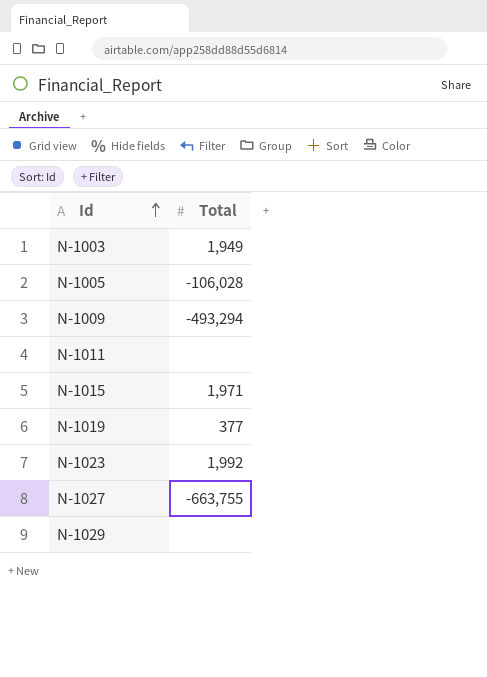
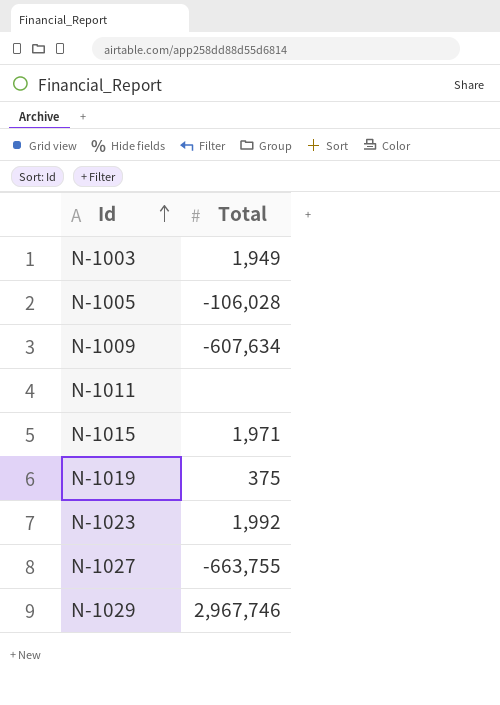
N-1009 | Total: -493,294 -> -607,634
N-1019 | Total: 377 -> 375
N-1029 | Total: none -> 2,967,746

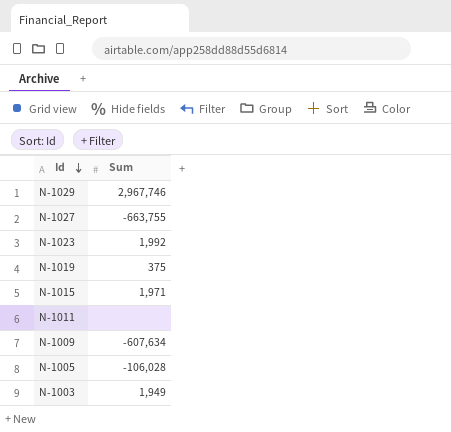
row order: Id ascending -> Id descending
column name: Total -> Sum

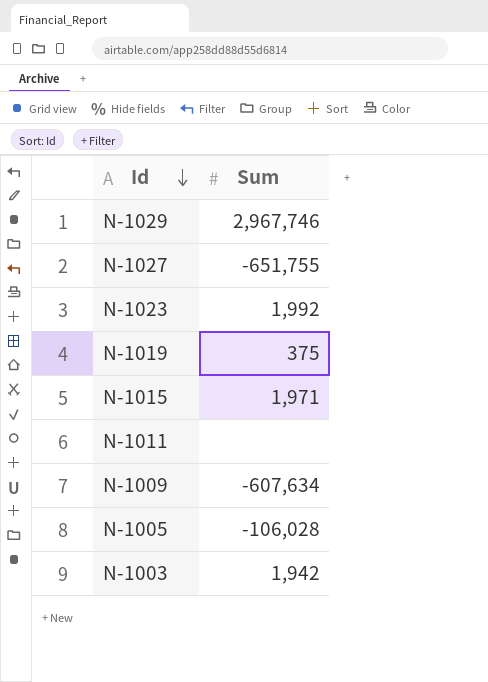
N-1027 | Sum: -663,755 -> -651,755
N-1003 | Sum: 1,949 -> 1,942

